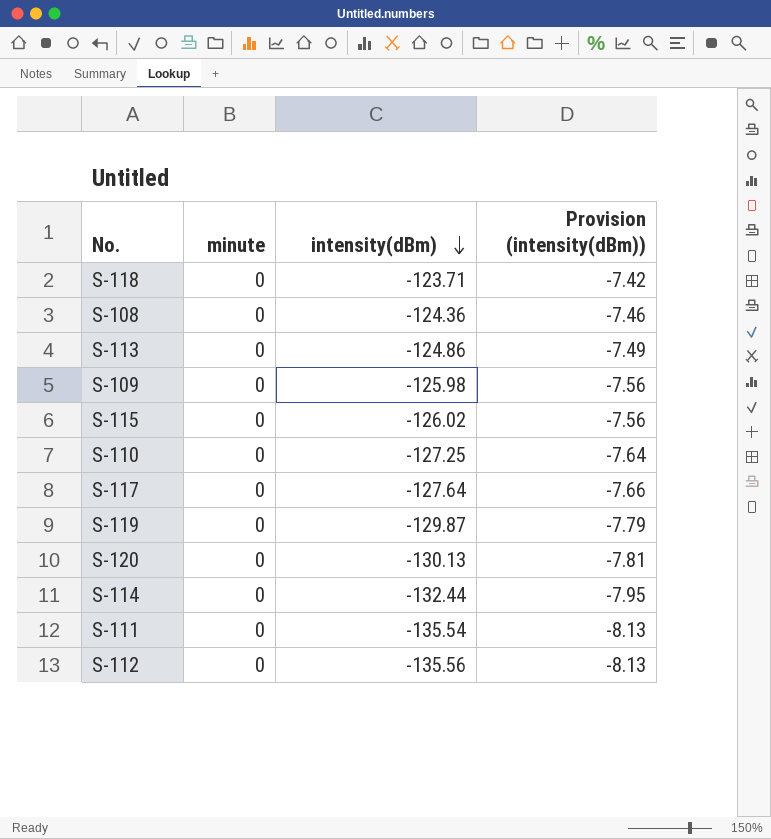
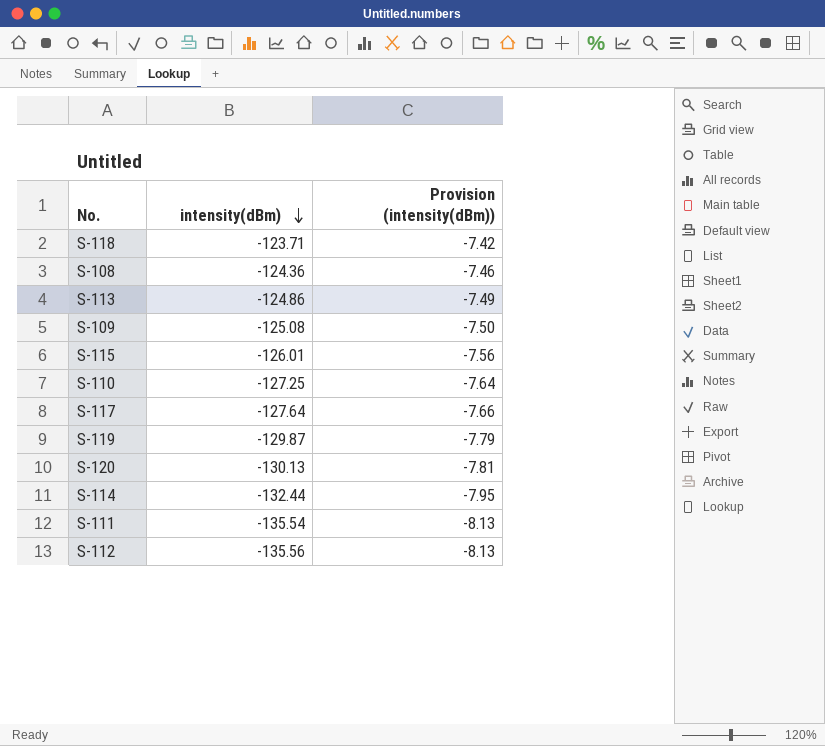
column minute | position: 2 -> none
S-109 | intensity(dBm): -125.98 -> -125.08
S-109 | Provision (intensity(dBm)): -7.56 -> -7.50
S-115 | intensity(dBm): -126.02 -> -126.01

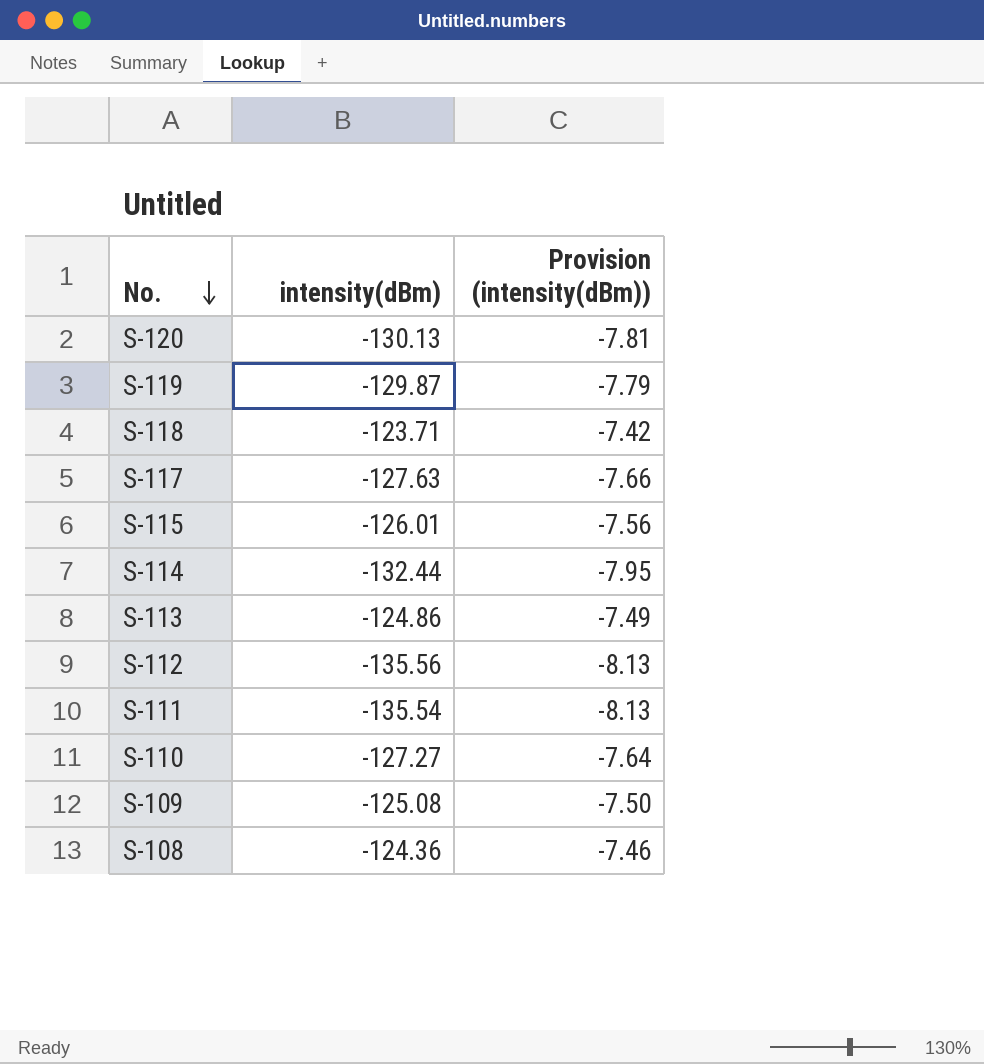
row order: intensity(dBm) descending -> No. descending
S-117 | intensity(dBm): -127.64 -> -127.63
S-110 | intensity(dBm): -127.25 -> -127.27

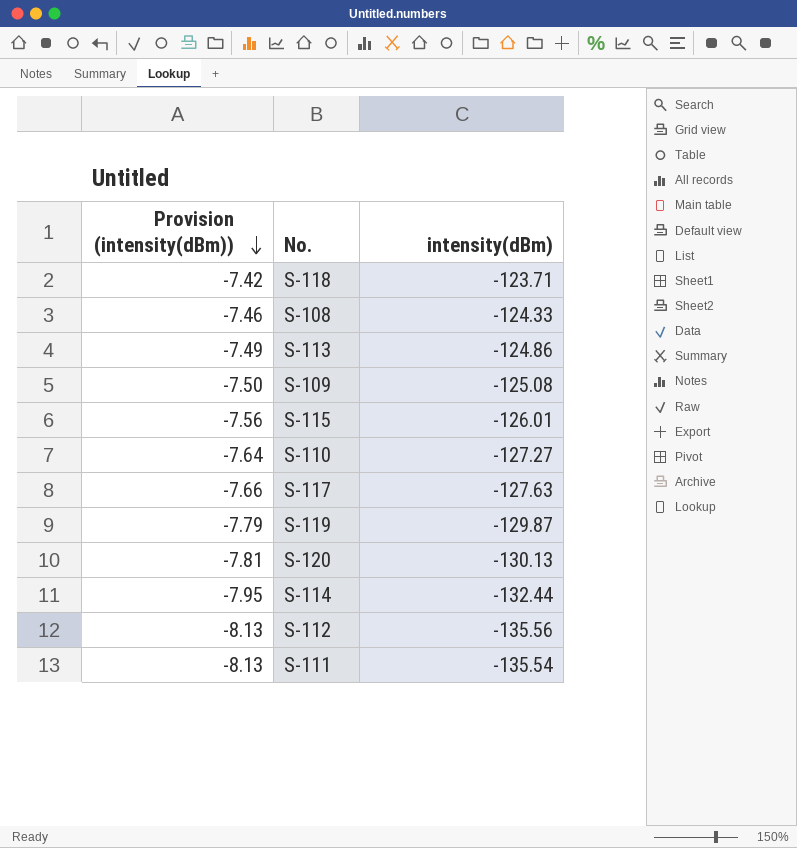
row order: No. descending -> Provision (intensity(dBm)) descending
column Provision (intensity(dBm)) | position: 3 -> 1
S-108 | intensity(dBm): -124.36 -> -124.33

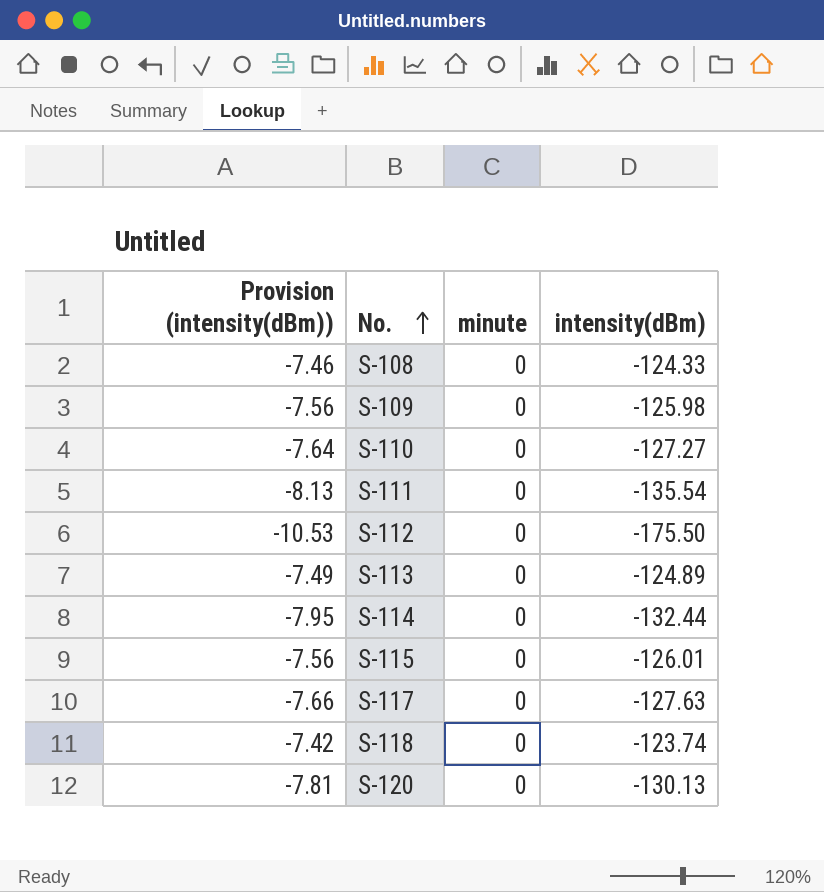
row order: Provision (intensity(dBm)) descending -> No. ascending
column minute | position: none -> 3
row S-119: -7.79 | -129.87 -> none
S-109 | Provision (intensity(dBm)): -7.50 -> -7.56
S-109 | intensity(dBm): -125.08 -> -125.98
S-112 | Provision (intensity(dBm)): -8.13 -> -10.53
S-112 | intensity(dBm): -135.56 -> -175.50
S-113 | intensity(dBm): -124.86 -> -124.89
S-118 | intensity(dBm): -123.71 -> -123.74

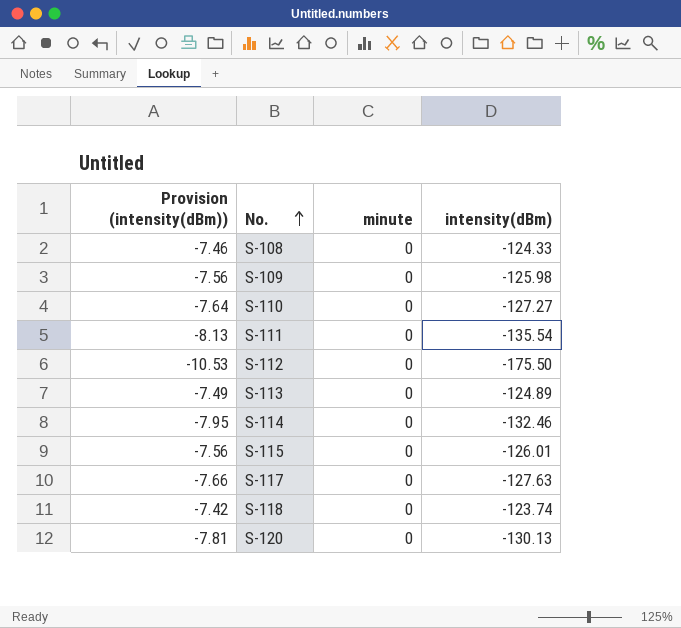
S-114 | intensity(dBm): -132.44 -> -132.46

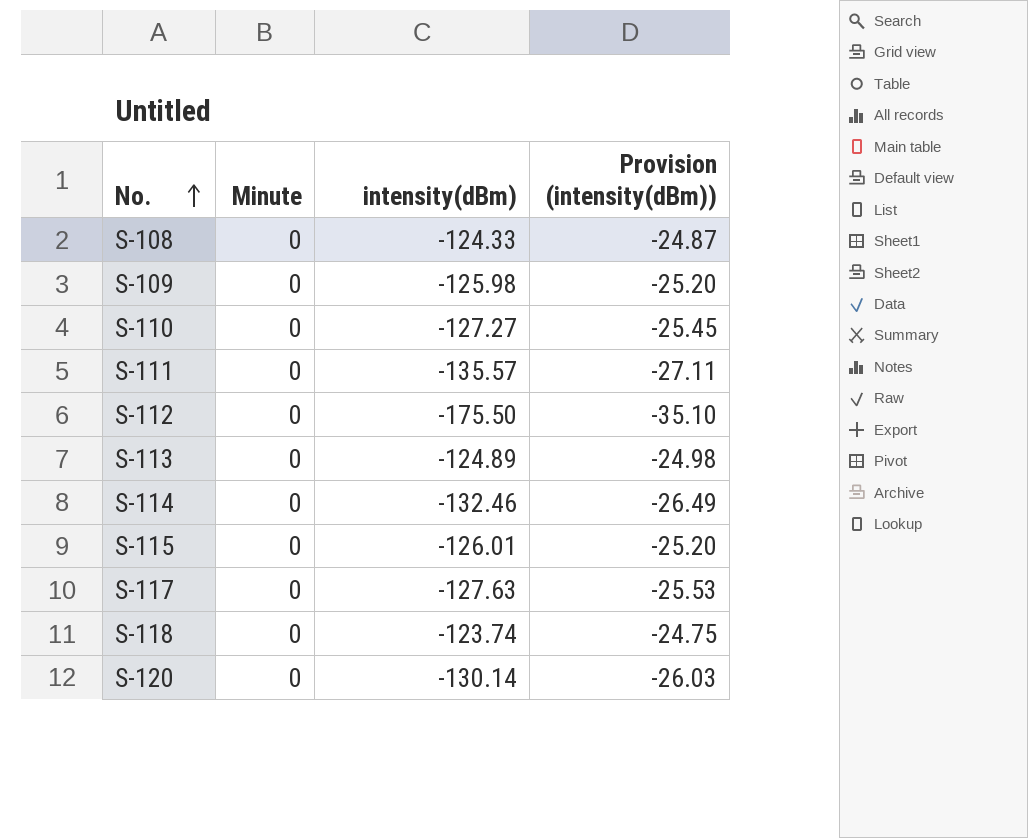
column name: minute -> Minute
column Provision (intensity(dBm)) | formula: [intensity(dBm)] * 0.06 -> [intensity(dBm)] * 0.2
column Provision (intensity(dBm)) | position: 1 -> 4
S-111 | intensity(dBm): -135.54 -> -135.57
S-120 | intensity(dBm): -130.13 -> -130.14

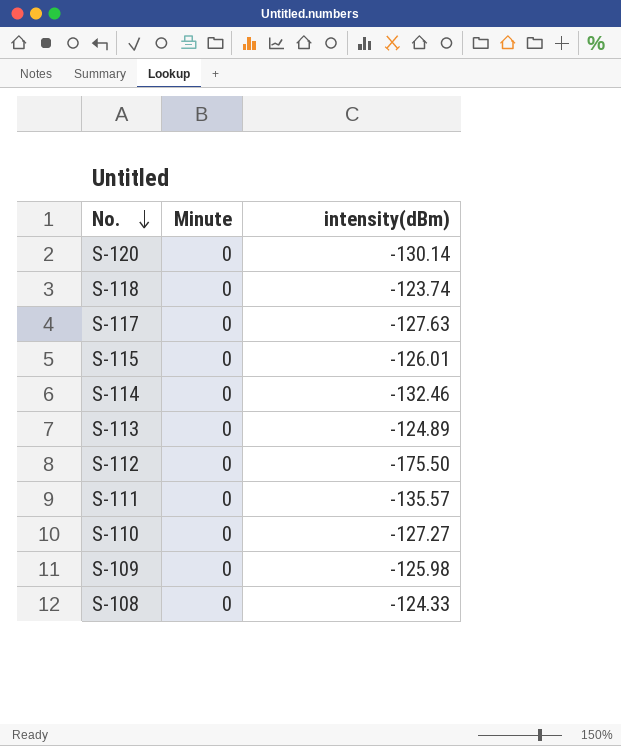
row order: No. ascending -> No. descending
column Provision (intensity(dBm)) | formula: [intensity(dBm)] * 0.2 -> none

